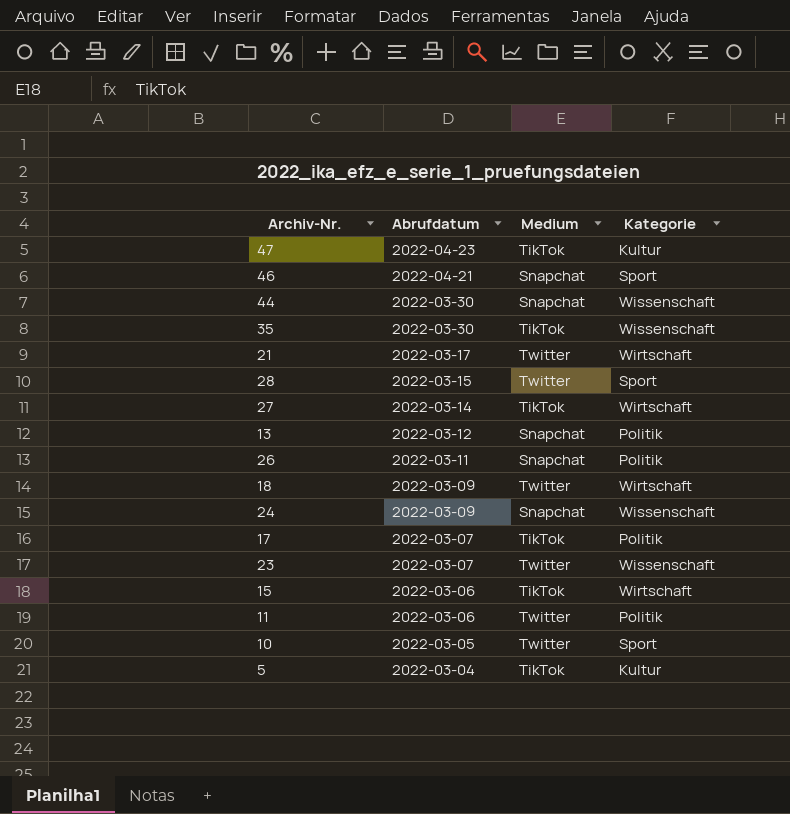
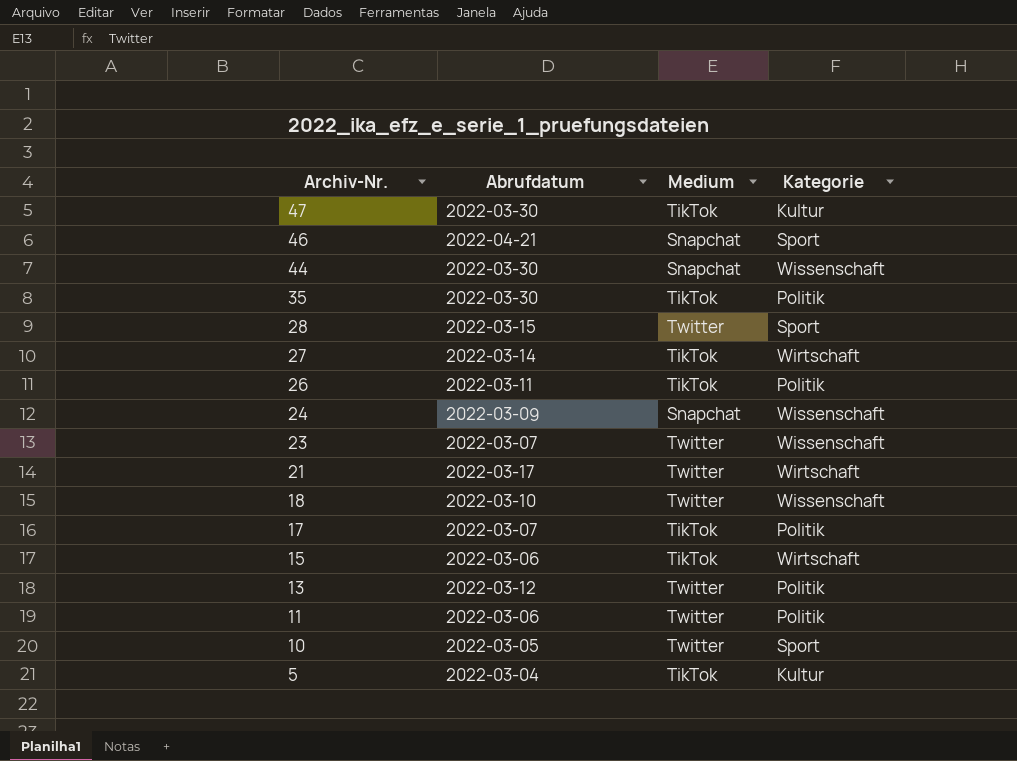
row order: Abrufdatum descending -> Archiv-Nr. descending
47 | Abrufdatum: 2022-04-23 -> 2022-03-30
35 | Kategorie: Wissenschaft -> Politik
26 | Medium: Snapchat -> TikTok
18 | Abrufdatum: 2022-03-09 -> 2022-03-10
18 | Kategorie: Wirtschaft -> Wissenschaft
13 | Medium: Snapchat -> Twitter

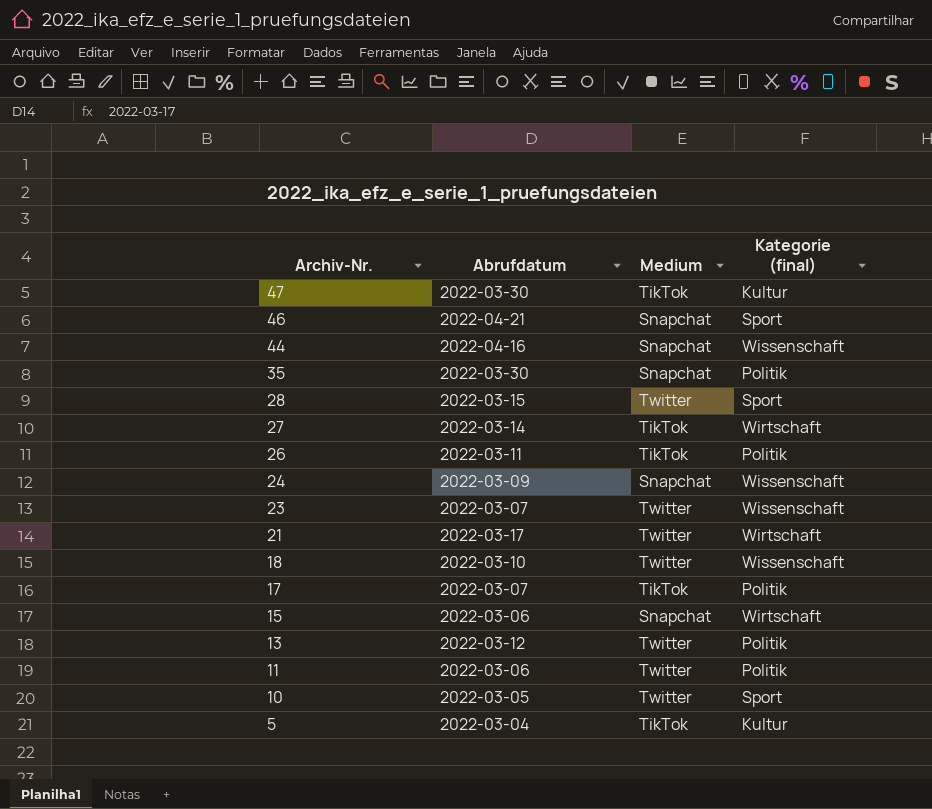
column name: Kategorie -> Kategorie (final)
44 | Abrufdatum: 2022-03-30 -> 2022-04-16
35 | Medium: TikTok -> Snapchat
15 | Medium: TikTok -> Snapchat

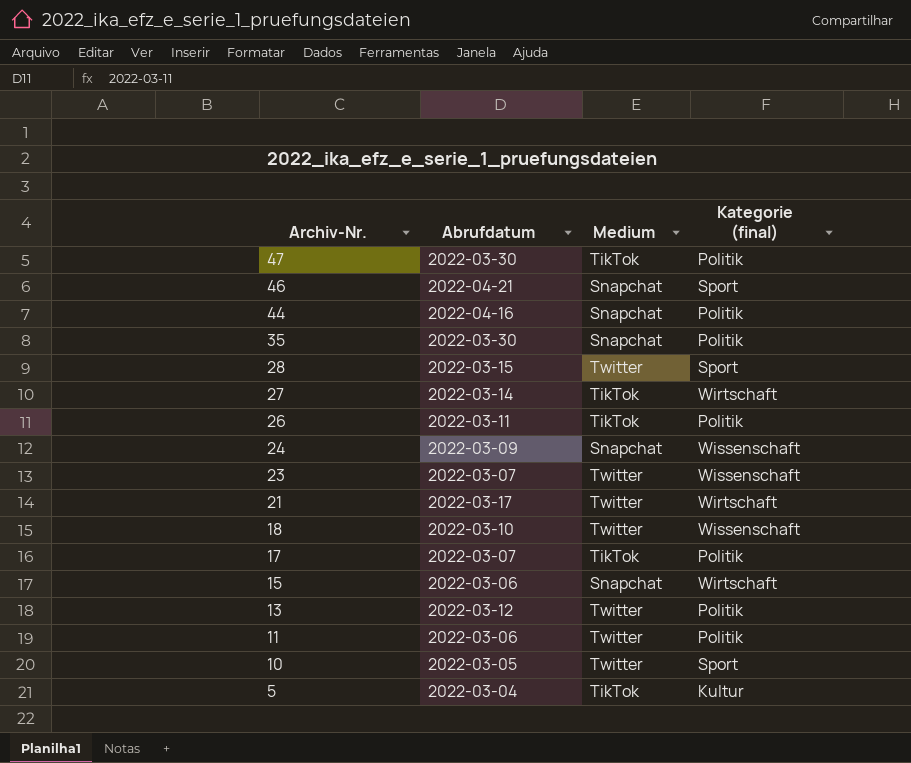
47 | Kategorie (final): Kultur -> Politik
44 | Kategorie (final): Wissenschaft -> Politik

